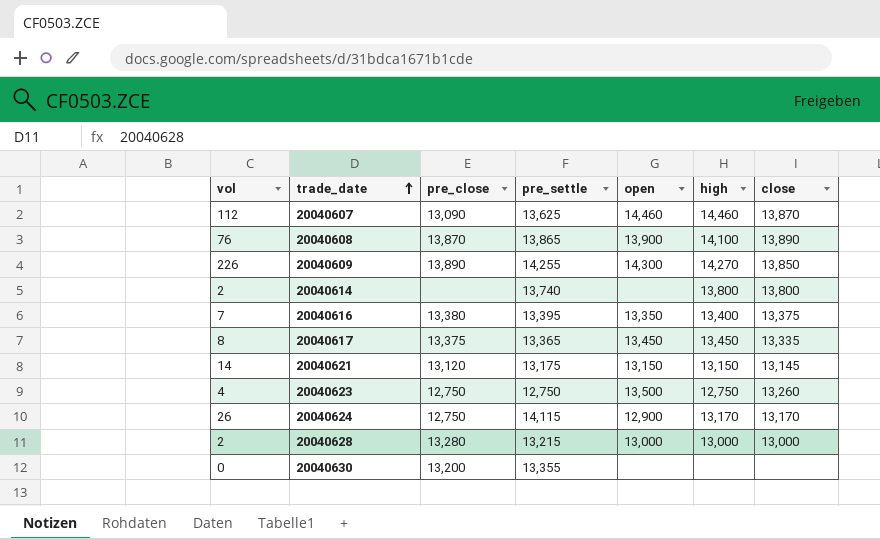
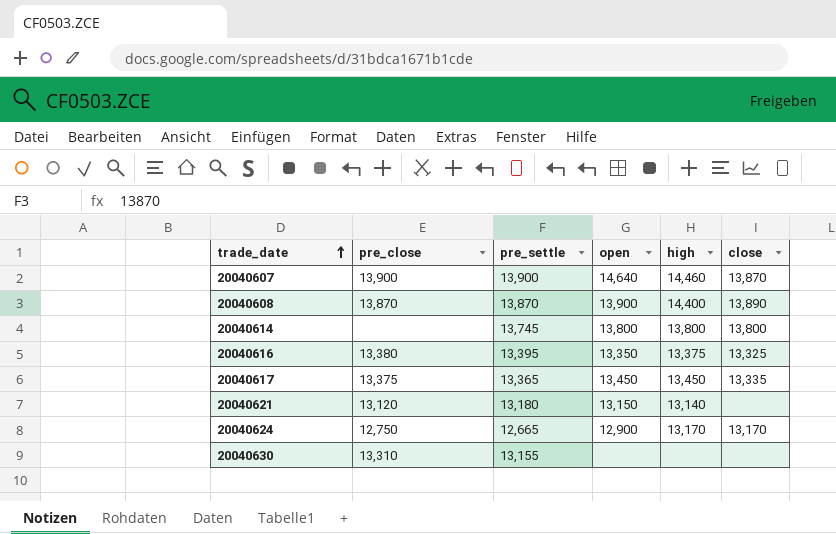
column vol | position: 1 -> none
row 20040609: 226 | 13,890 | 14,255 | 14,300 | 14,270 | 13,850 -> none
row 20040623: 4 | 12,750 | 12,750 | 13,500 | 12,750 | 13,260 -> none
row 20040628: 2 | 13,280 | 13,215 | 13,000 | 13,000 | 13,000 -> none
20040607 | pre_close: 13,090 -> 13,900
20040607 | pre_settle: 13,625 -> 13,900
20040607 | open: 14,460 -> 14,640
20040608 | pre_settle: 13,865 -> 13,870
20040608 | high: 14,100 -> 14,400
20040614 | pre_settle: 13,740 -> 13,745
20040614 | open: none -> 13,800
20040616 | high: 13,400 -> 13,375
20040616 | close: 13,375 -> 13,325
20040621 | pre_settle: 13,175 -> 13,180
20040621 | high: 13,150 -> 13,140
20040621 | close: 13,145 -> none
20040624 | pre_settle: 14,115 -> 12,665
20040630 | pre_close: 13,200 -> 13,310
20040630 | pre_settle: 13,355 -> 13,155

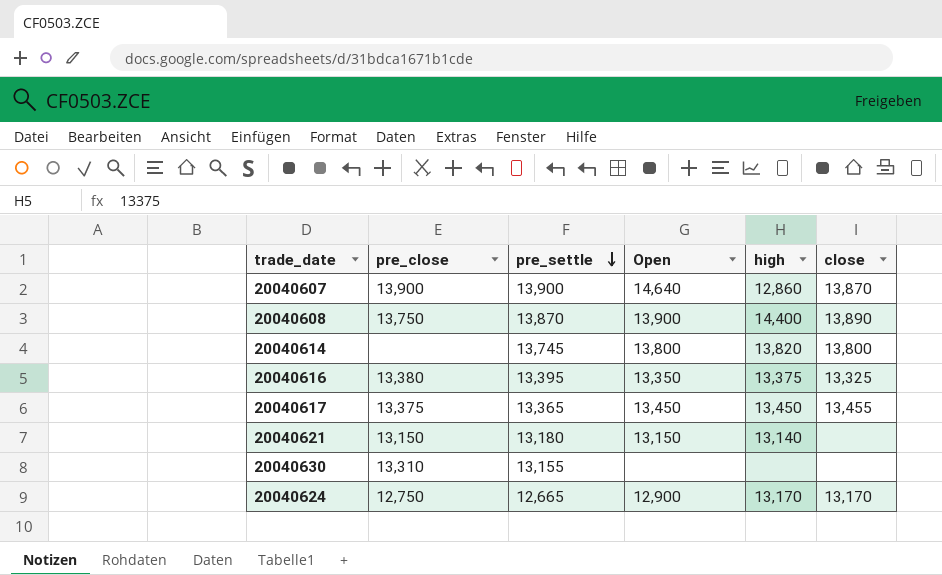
row order: trade_date ascending -> pre_settle descending
column name: open -> Open
20040607 | high: 14,460 -> 12,860
20040608 | pre_close: 13,870 -> 13,750
20040614 | high: 13,800 -> 13,820
20040617 | close: 13,335 -> 13,455
20040621 | pre_close: 13,120 -> 13,150

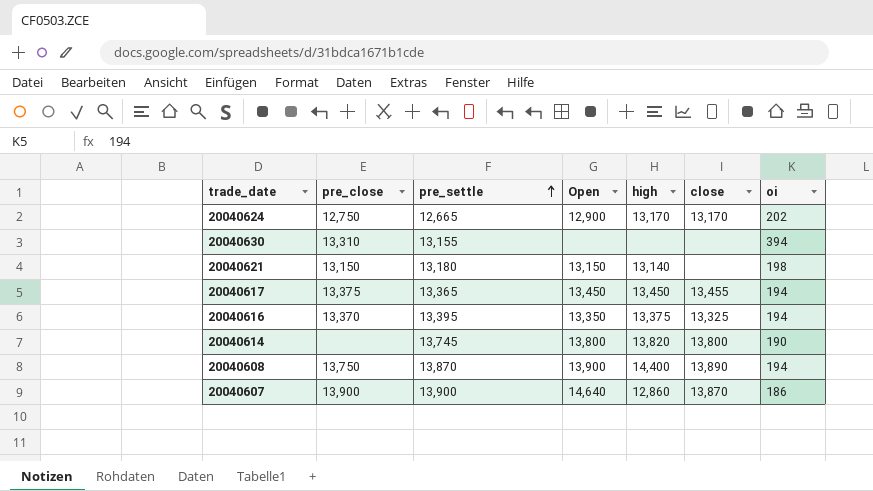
row order: pre_settle descending -> pre_settle ascending
column oi | position: none -> 7
20040616 | pre_close: 13,380 -> 13,370

